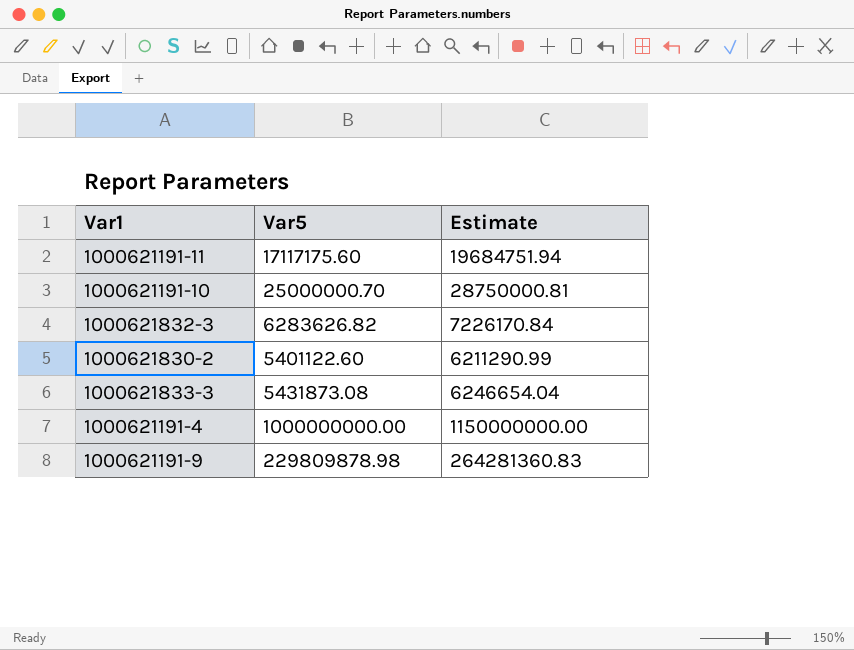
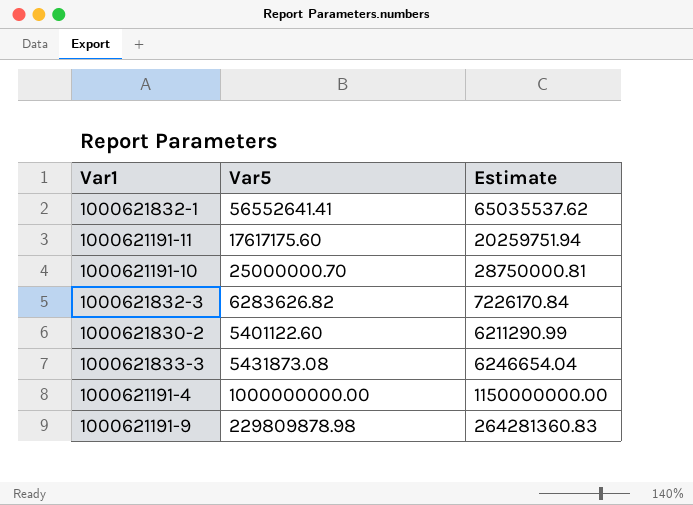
row 1000621832-1: none -> 56552641.41 | 65035537.62
1000621191-11 | Var5: 17117175.60 -> 17617175.60
1000621191-11 | Estimate: 19684751.94 -> 20259751.94

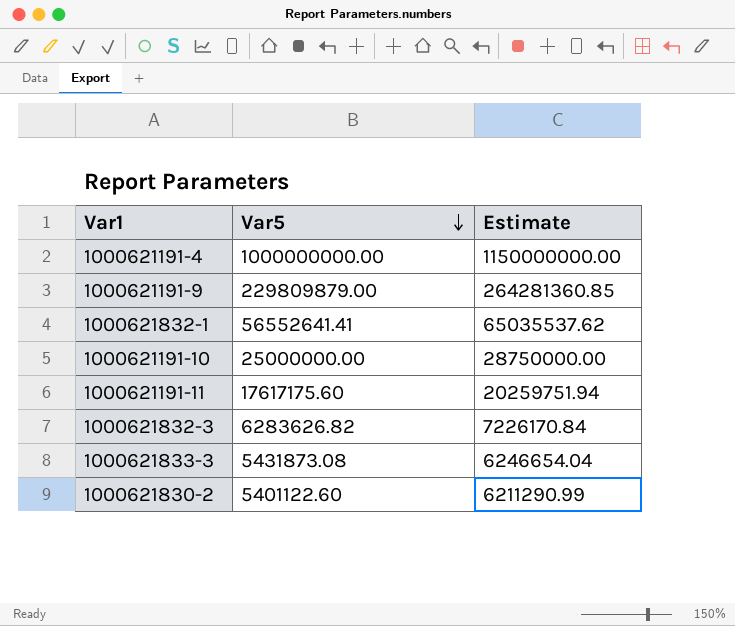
row order: none -> Var5 descending
1000621191-9 | Var5: 229809878.98 -> 229809879.00
1000621191-9 | Estimate: 264281360.83 -> 264281360.85
1000621191-10 | Var5: 25000000.70 -> 25000000.00
1000621191-10 | Estimate: 28750000.81 -> 28750000.00

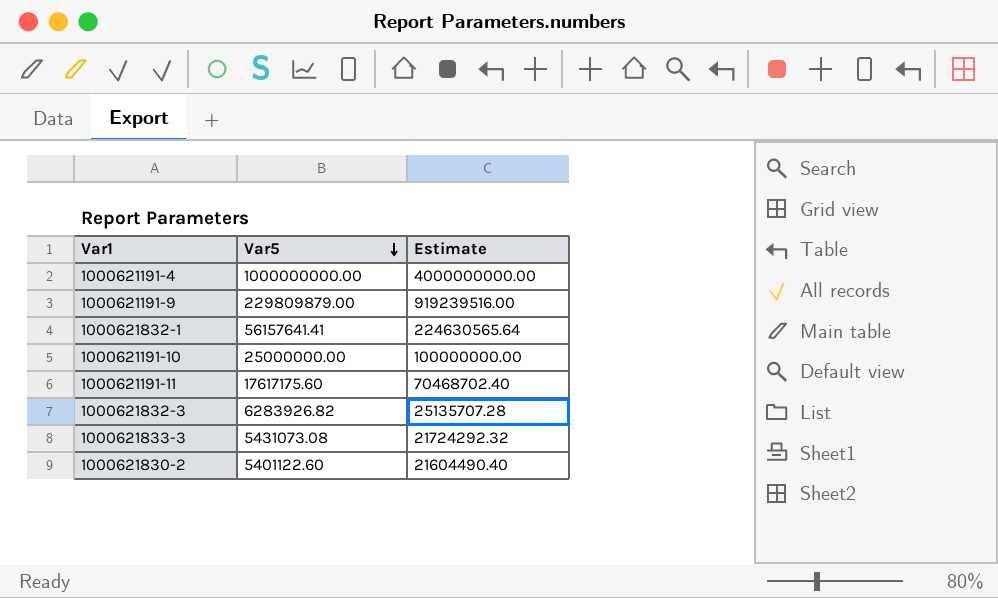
column Estimate | formula: [Var5] * 1.15 -> [Var5] * 4
1000621832-1 | Var5: 56552641.41 -> 56157641.41
1000621832-3 | Var5: 6283626.82 -> 6283926.82
1000621833-3 | Var5: 5431873.08 -> 5431073.08

